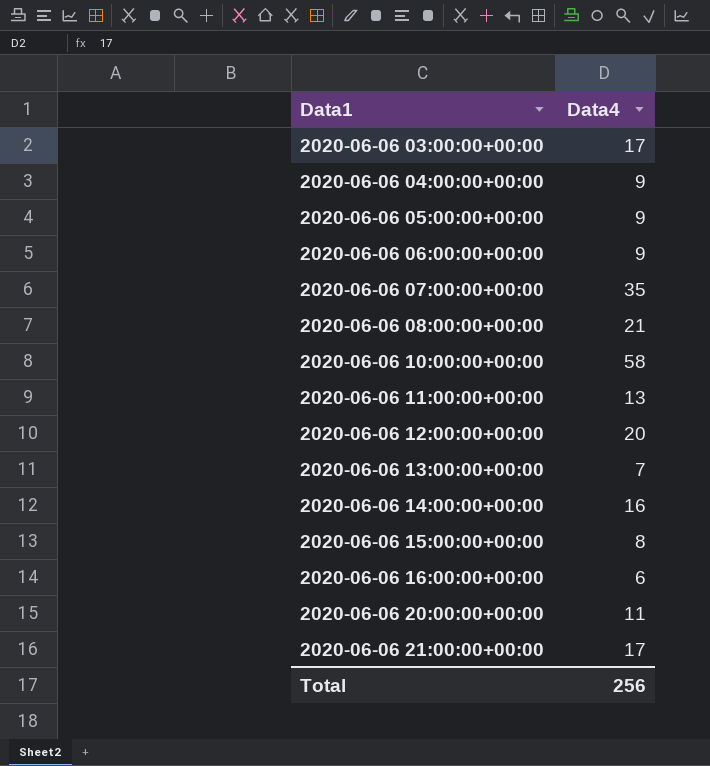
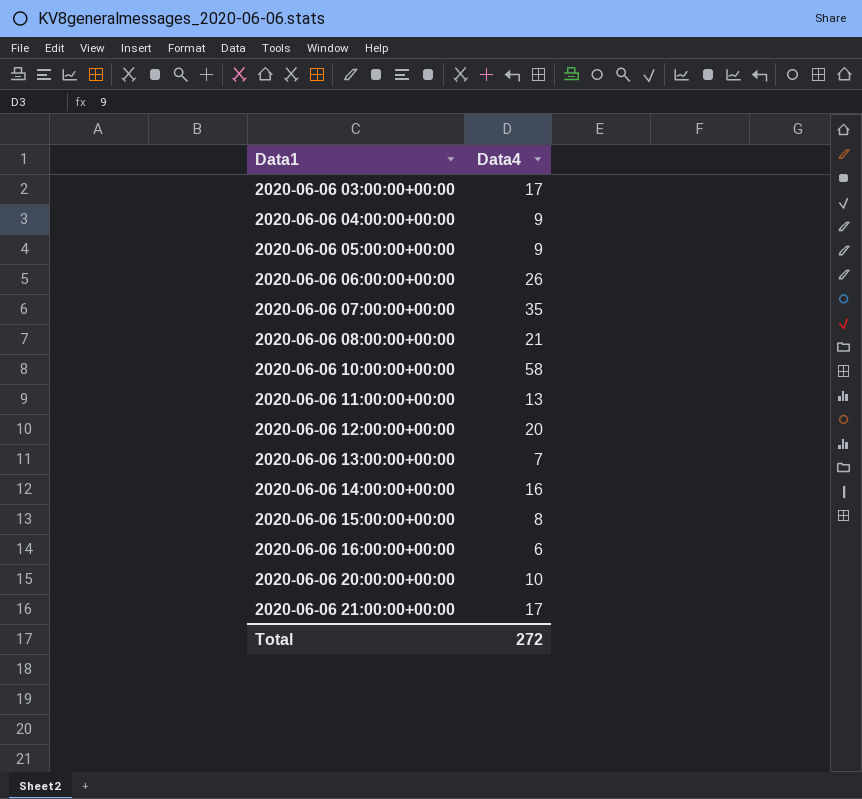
2020-06-06 06:00:00+00:00 | Data4: 9 -> 26
2020-06-06 20:00:00+00:00 | Data4: 11 -> 10
Total | Data4: 256 -> 272

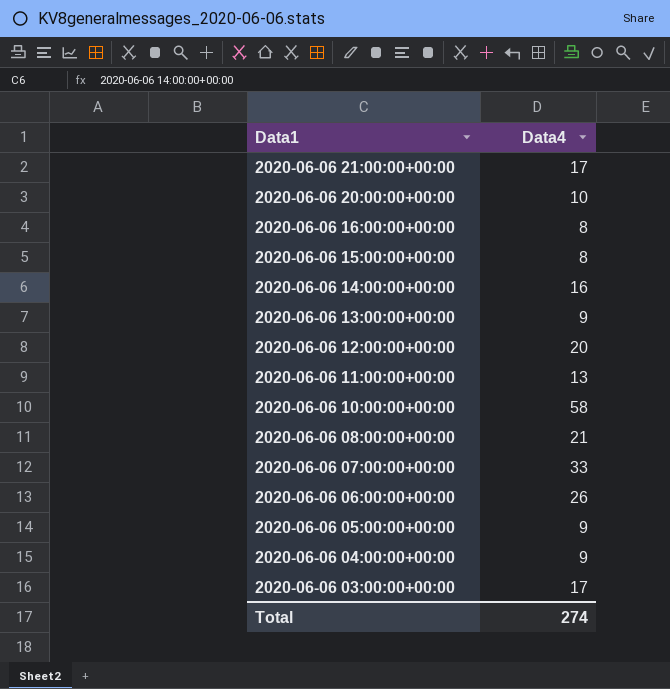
row order: Data1 ascending -> Data1 descending
2020-06-06 16:00:00+00:00 | Data4: 6 -> 8
2020-06-06 13:00:00+00:00 | Data4: 7 -> 9
2020-06-06 07:00:00+00:00 | Data4: 35 -> 33
Total | Data4: 272 -> 274

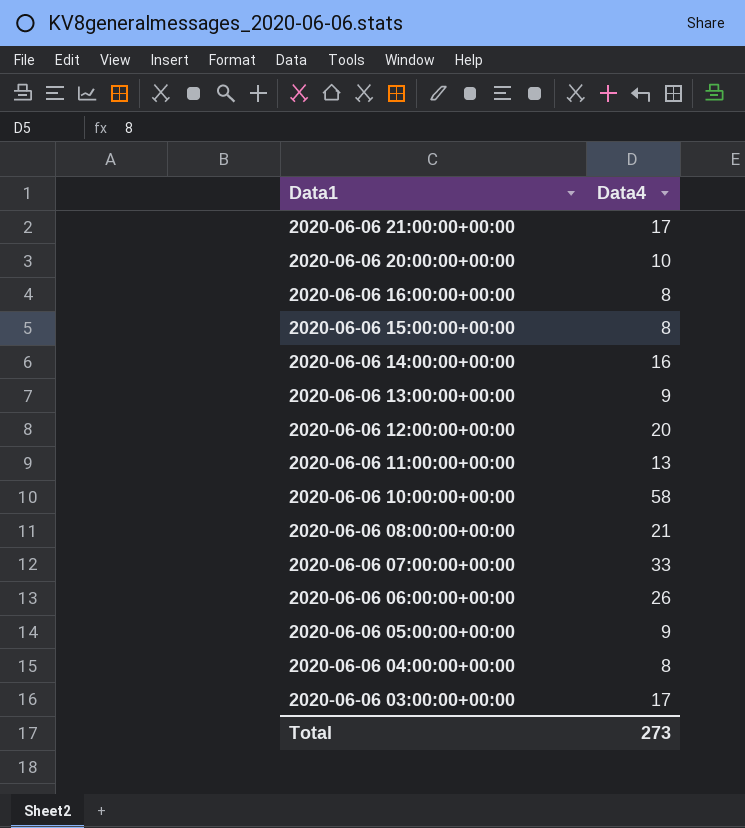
2020-06-06 04:00:00+00:00 | Data4: 9 -> 8
Total | Data4: 274 -> 273

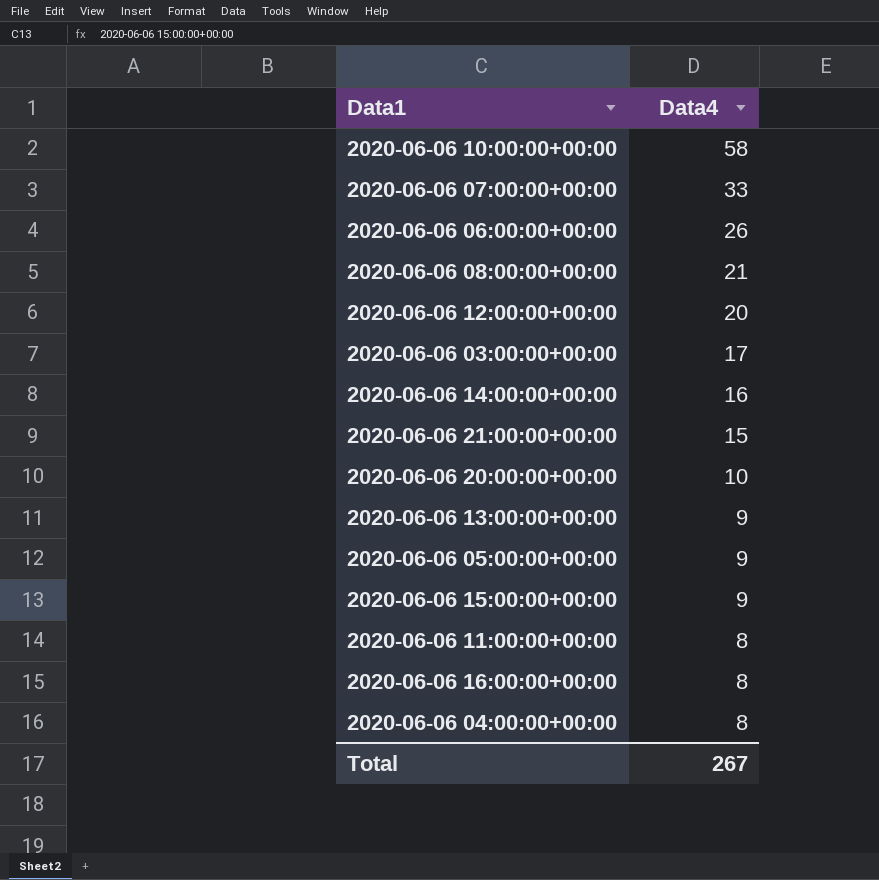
row order: Data1 descending -> Data4 descending
2020-06-06 21:00:00+00:00 | Data4: 17 -> 15
2020-06-06 15:00:00+00:00 | Data4: 8 -> 9
2020-06-06 11:00:00+00:00 | Data4: 13 -> 8
Total | Data4: 273 -> 267

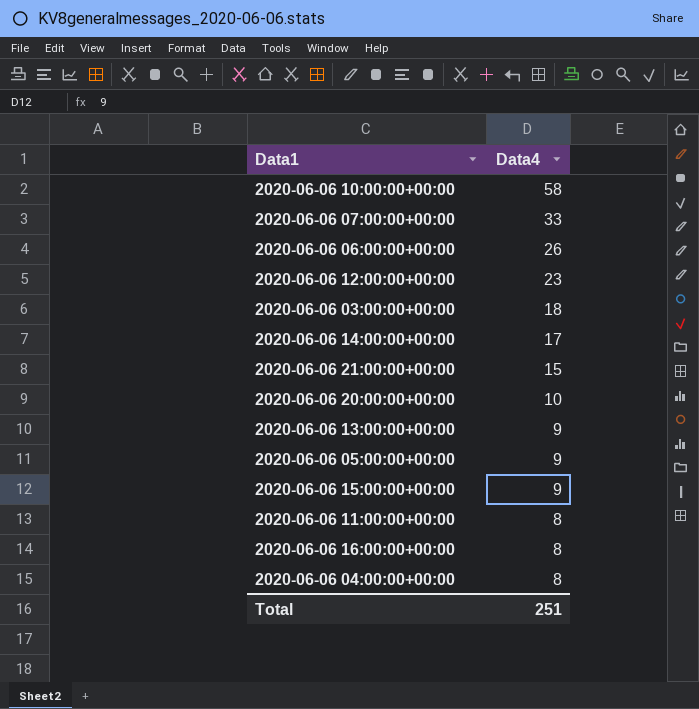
row 2020-06-06 08:00:00+00:00: 21 -> none
2020-06-06 12:00:00+00:00 | Data4: 20 -> 23
2020-06-06 03:00:00+00:00 | Data4: 17 -> 18
2020-06-06 14:00:00+00:00 | Data4: 16 -> 17
Total | Data4: 267 -> 251

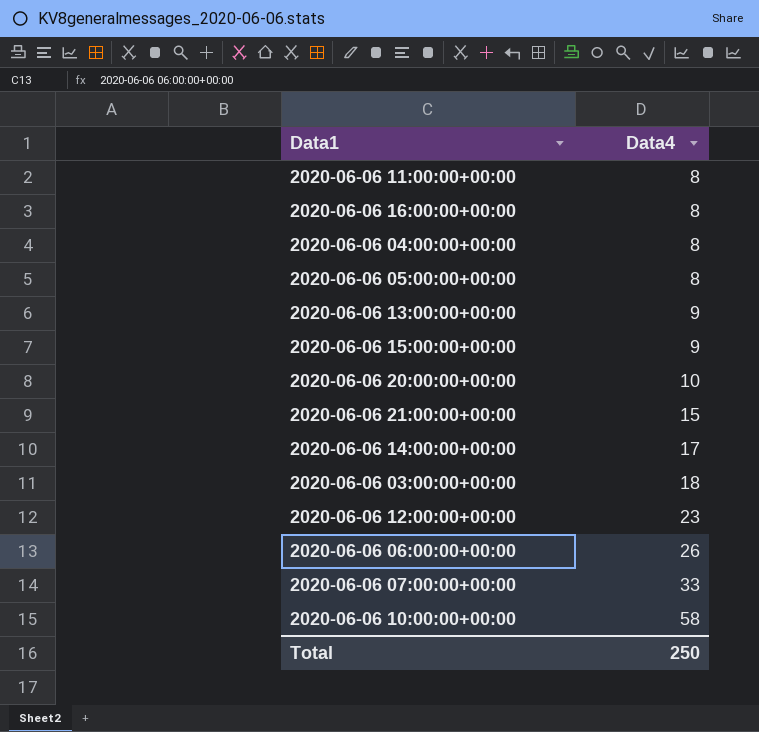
row order: Data4 descending -> Data4 ascending
2020-06-06 05:00:00+00:00 | Data4: 9 -> 8
Total | Data4: 251 -> 250

